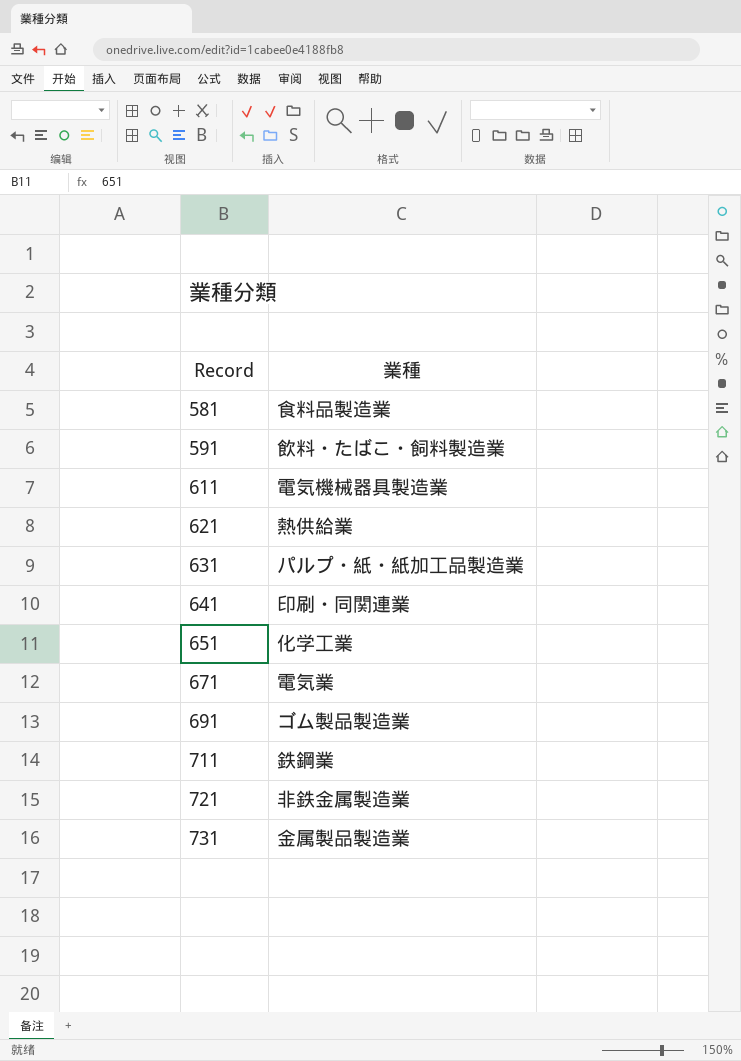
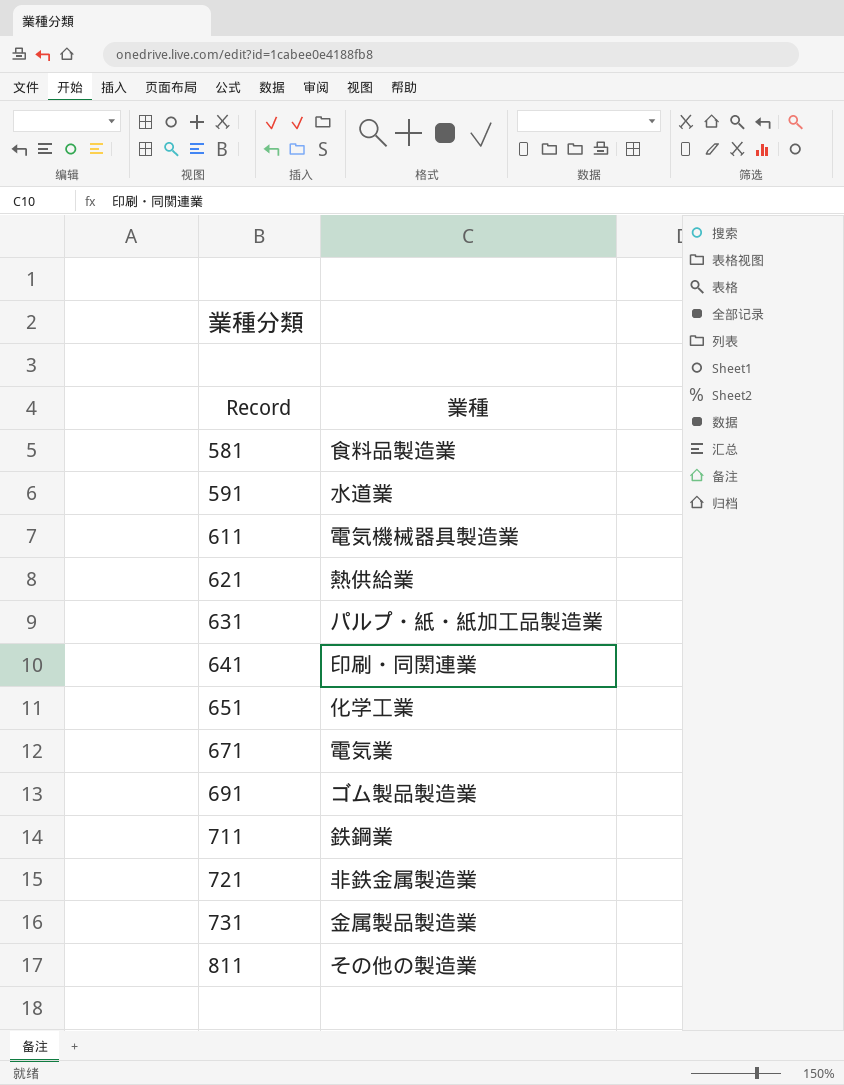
591 | 業種: 飲料・たばこ・飼料製造業 -> 水道業
row 811: none -> その他の製造業

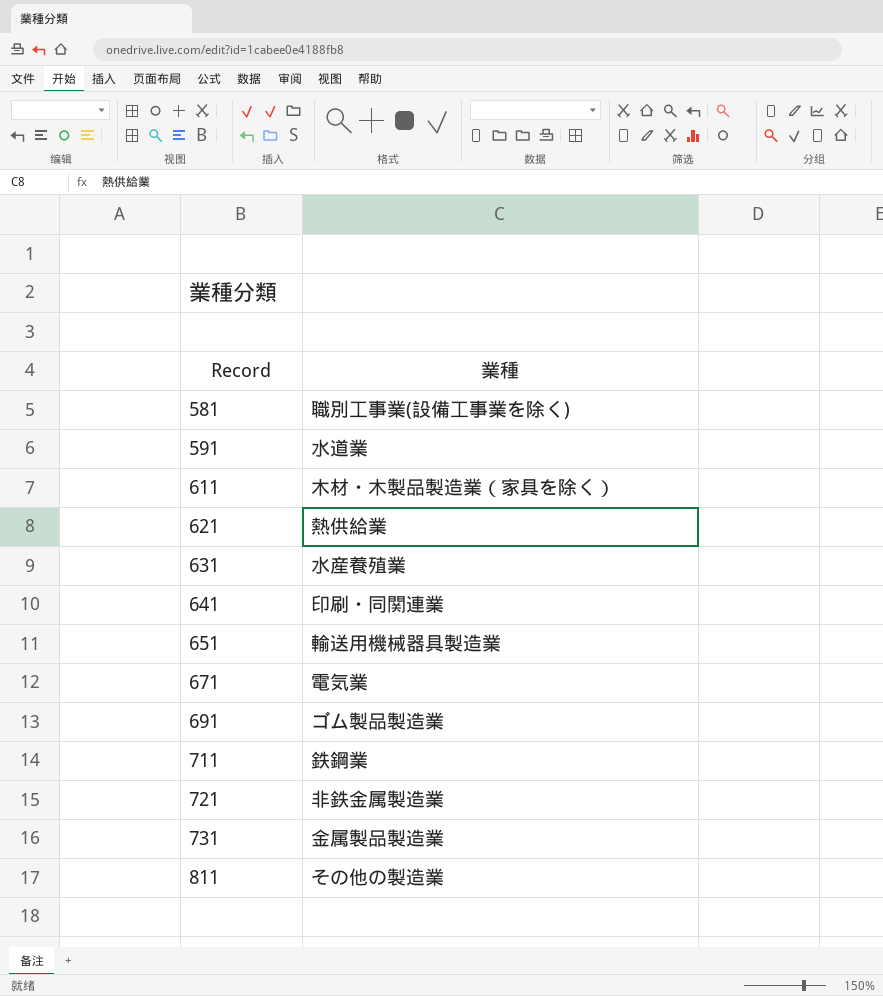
581 | 業種: 食料品製造業 -> 職別工事業(設備工事業を除く)
611 | 業種: 電気機械器具製造業 -> 木材・木製品製造業（家具を除く）
631 | 業種: パルプ・紙・紙加工品製造業 -> 水産養殖業
651 | 業種: 化学工業 -> 輸送用機械器具製造業

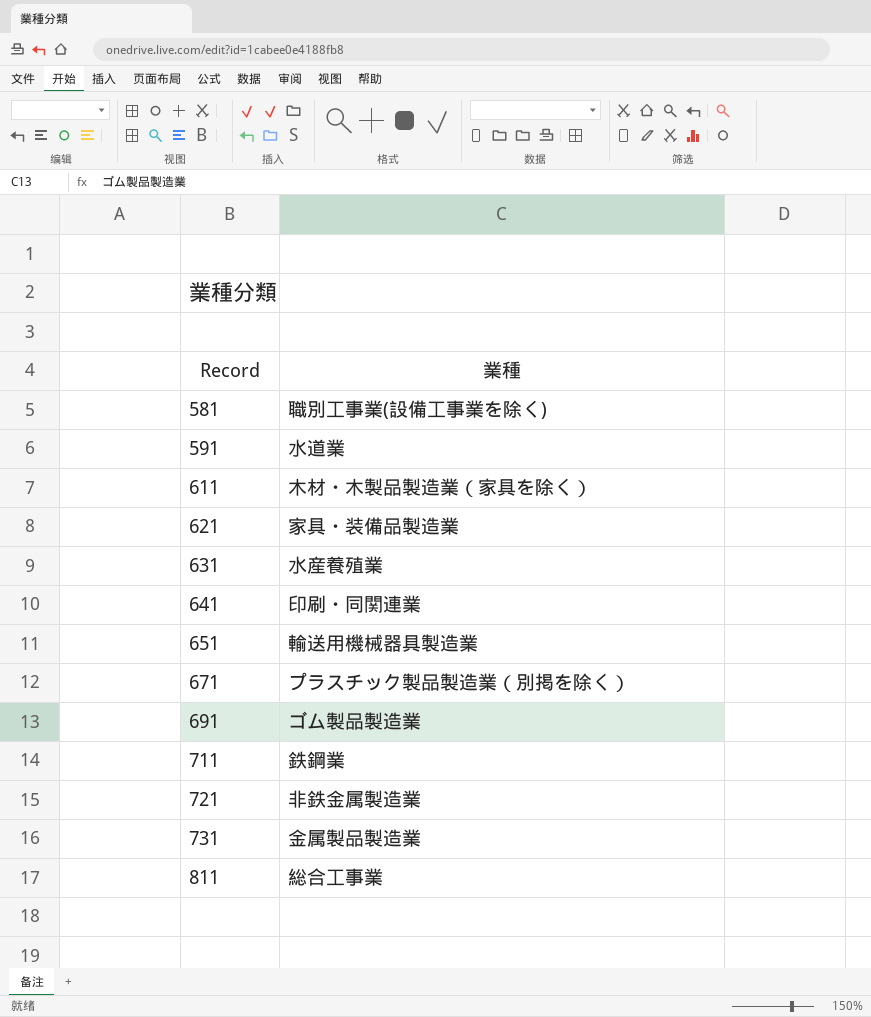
621 | 業種: 熱供給業 -> 家具・装備品製造業
671 | 業種: 電気業 -> プラスチック製品製造業（別掲を除く）
811 | 業種: その他の製造業 -> 総合工事業

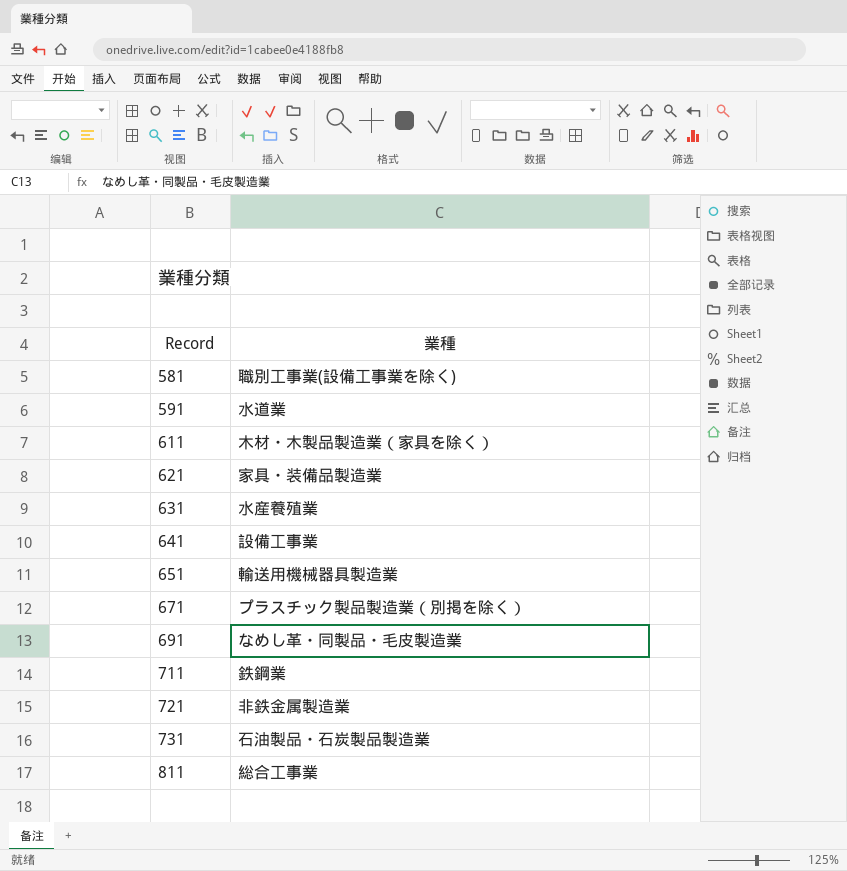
641 | 業種: 印刷・同関連業 -> 設備工事業
691 | 業種: ゴム製品製造業 -> なめし革・同製品・毛皮製造業
731 | 業種: 金属製品製造業 -> 石油製品・石炭製品製造業

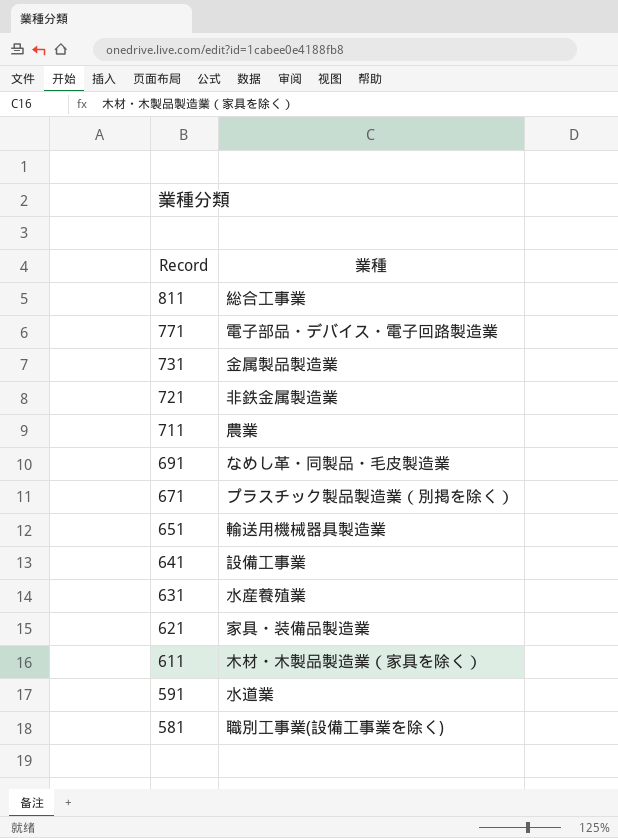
row order: Record ascending -> Record descending
row 771: none -> 電子部品・デバイス・電子回路製造業
731 | 業種: 石油製品・石炭製品製造業 -> 金属製品製造業
711 | 業種: 鉄鋼業 -> 農業

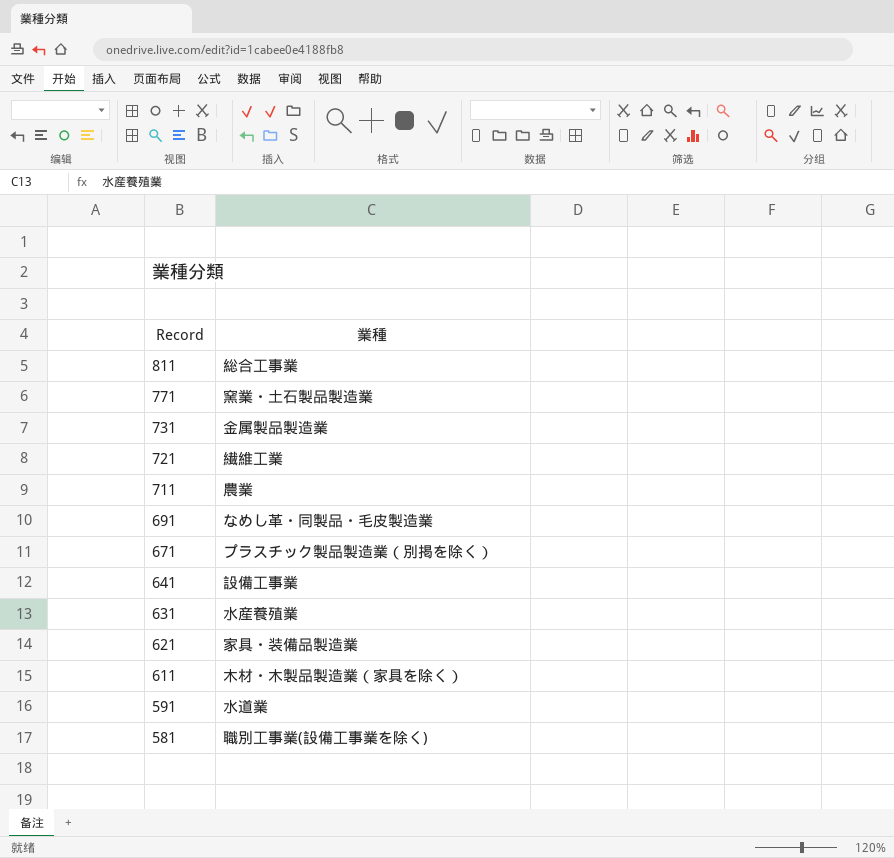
row 651: 輸送用機械器具製造業 -> none
771 | 業種: 電子部品・デバイス・電子回路製造業 -> 窯業・土石製品製造業
721 | 業種: 非鉄金属製造業 -> 繊維工業

